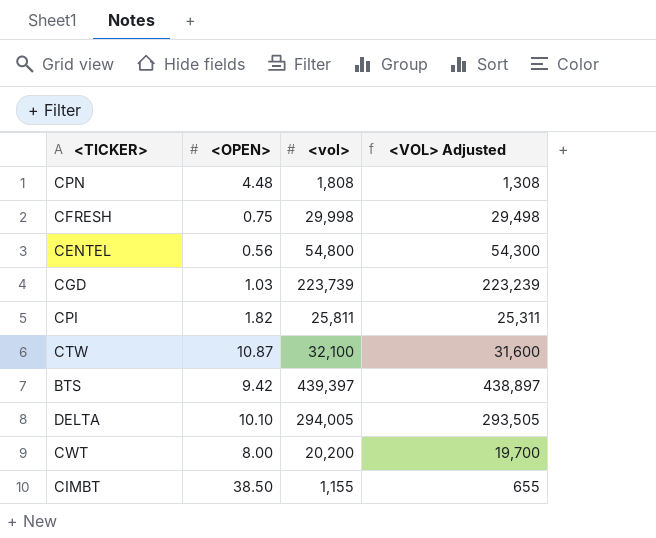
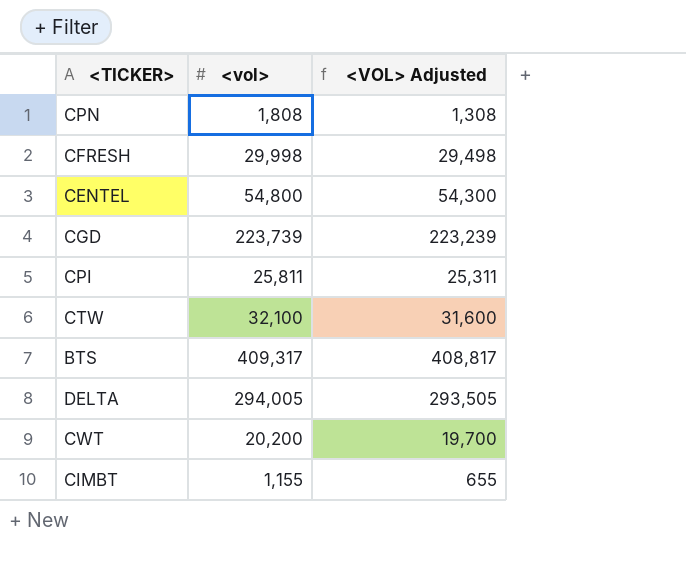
column <OPEN> | position: 2 -> none
BTS | <vol>: 439,397 -> 409,317
BTS | <VOL> Adjusted: 438,897 -> 408,817

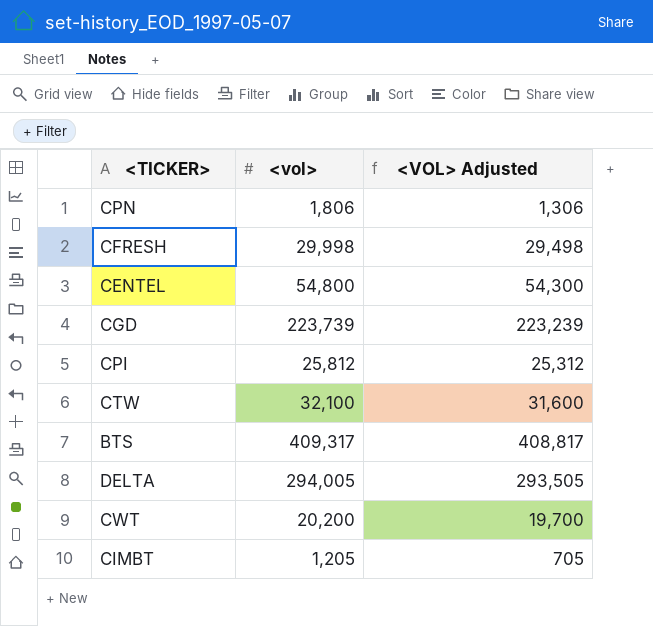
CPN | <vol>: 1,808 -> 1,806
CPN | <VOL> Adjusted: 1,308 -> 1,306
CPI | <vol>: 25,811 -> 25,812
CPI | <VOL> Adjusted: 25,311 -> 25,312
CIMBT | <vol>: 1,155 -> 1,205
CIMBT | <VOL> Adjusted: 655 -> 705

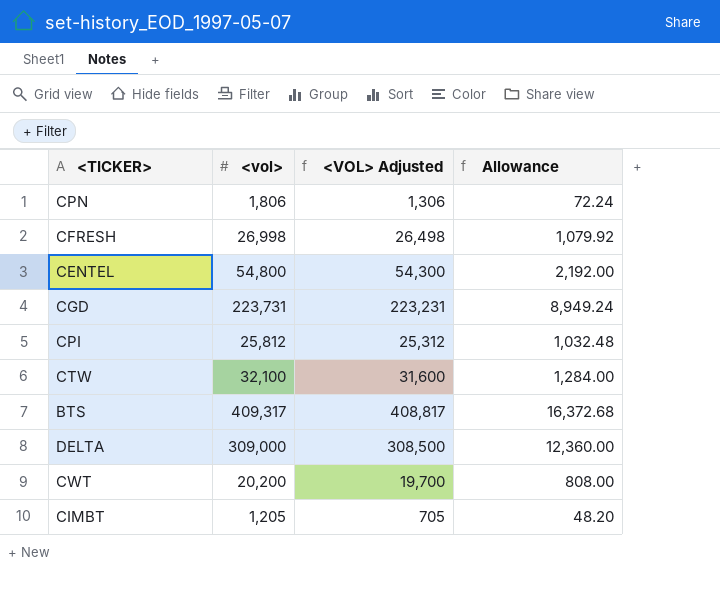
column Allowance | formula: none -> [<vol>] * 0.04
CFRESH | <vol>: 29,998 -> 26,998
CFRESH | <VOL> Adjusted: 29,498 -> 26,498
CGD | <vol>: 223,739 -> 223,731
CGD | <VOL> Adjusted: 223,239 -> 223,231
DELTA | <vol>: 294,005 -> 309,000
DELTA | <VOL> Adjusted: 293,505 -> 308,500

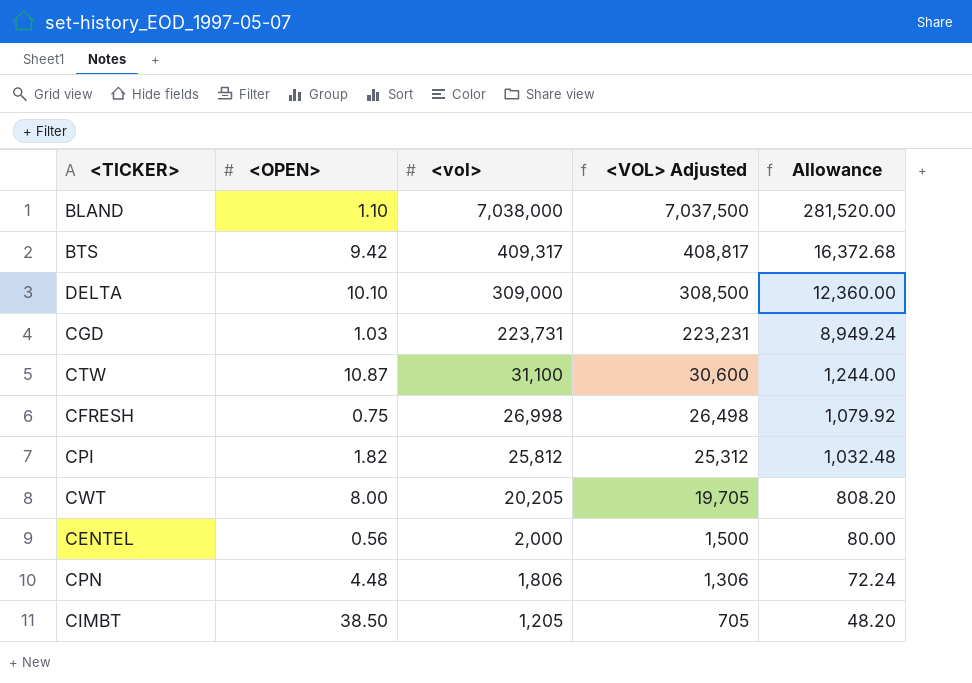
row order: none -> <vol> descending
column <OPEN> | position: none -> 2
row BLAND: none -> 1.10 | 7,038,000 | 7,037,500 | 281,520.00
CTW | <vol>: 32,100 -> 31,100
CTW | <VOL> Adjusted: 31,600 -> 30,600
CTW | Allowance: 1,284.00 -> 1,244.00
CWT | <vol>: 20,200 -> 20,205
CWT | <VOL> Adjusted: 19,700 -> 19,705
CWT | Allowance: 808.00 -> 808.20
CENTEL | <vol>: 54,800 -> 2,000
CENTEL | <VOL> Adjusted: 54,300 -> 1,500
CENTEL | Allowance: 2,192.00 -> 80.00

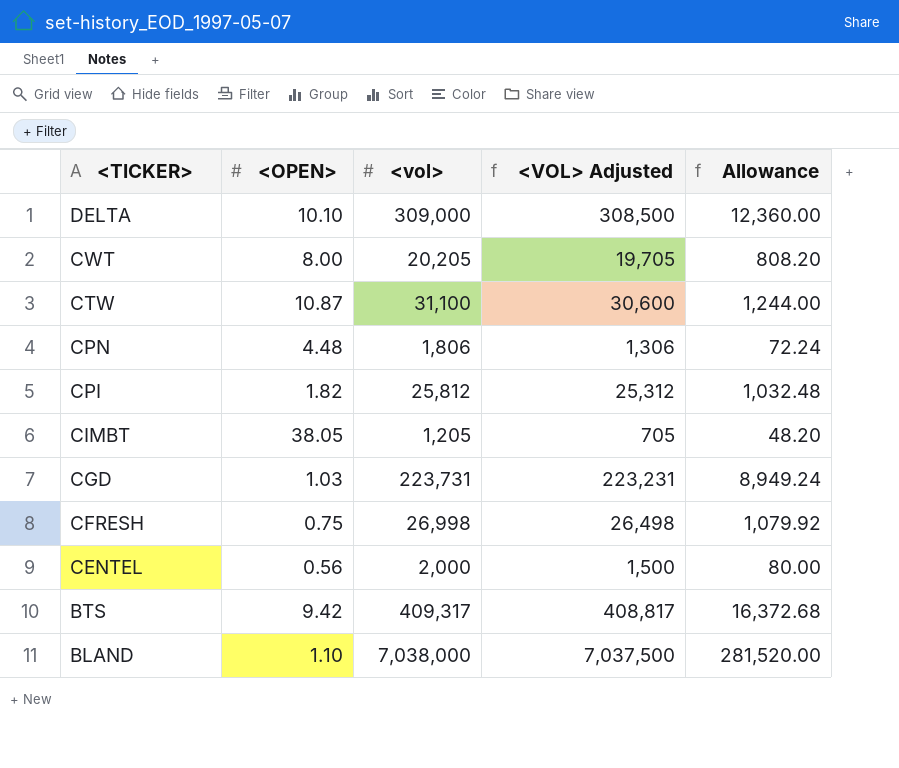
row order: <vol> descending -> <TICKER> descending
CIMBT | <OPEN>: 38.50 -> 38.05

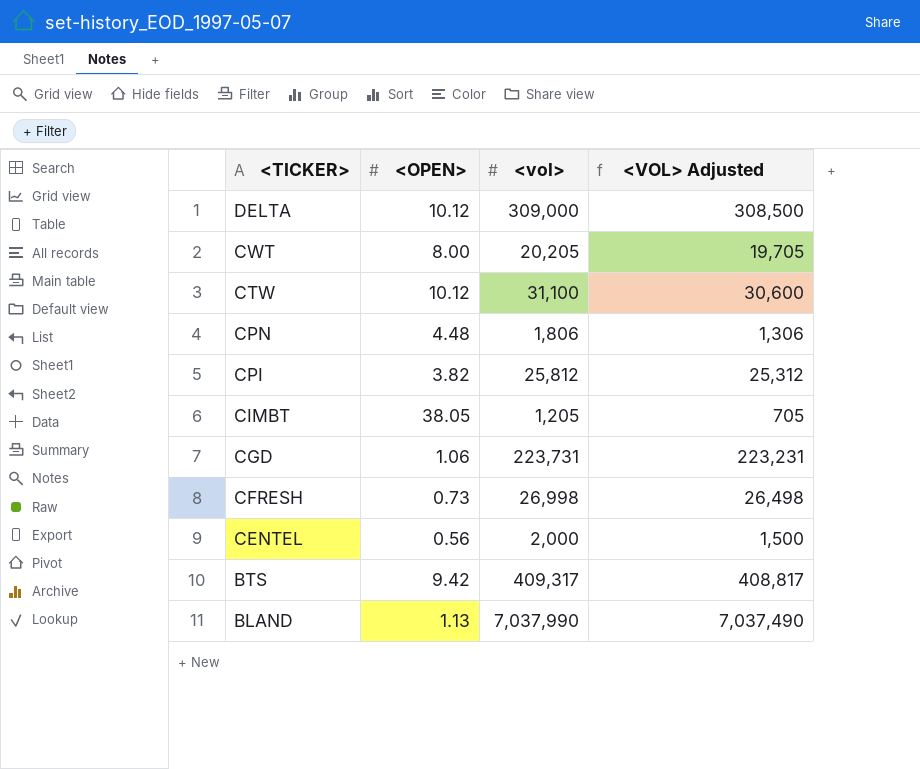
column Allowance | formula: [<vol>] * 0.04 -> none
DELTA | <OPEN>: 10.10 -> 10.12
CTW | <OPEN>: 10.87 -> 10.12
CPI | <OPEN>: 1.82 -> 3.82
CGD | <OPEN>: 1.03 -> 1.06
CFRESH | <OPEN>: 0.75 -> 0.73
BLAND | <OPEN>: 1.10 -> 1.13
BLAND | <vol>: 7,038,000 -> 7,037,990
BLAND | <VOL> Adjusted: 7,037,500 -> 7,037,490

